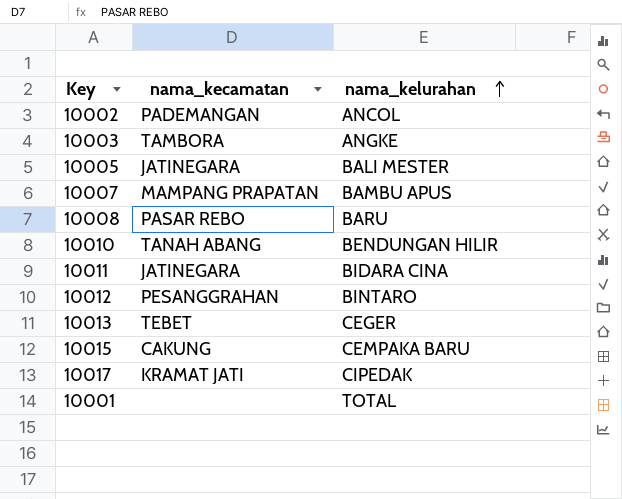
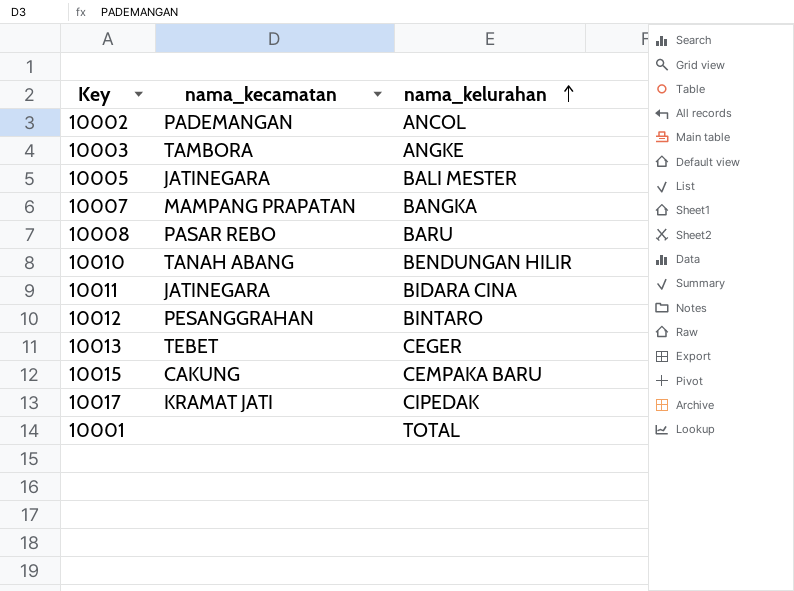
10007 | nama_kelurahan: BAMBU APUS -> BANGKA

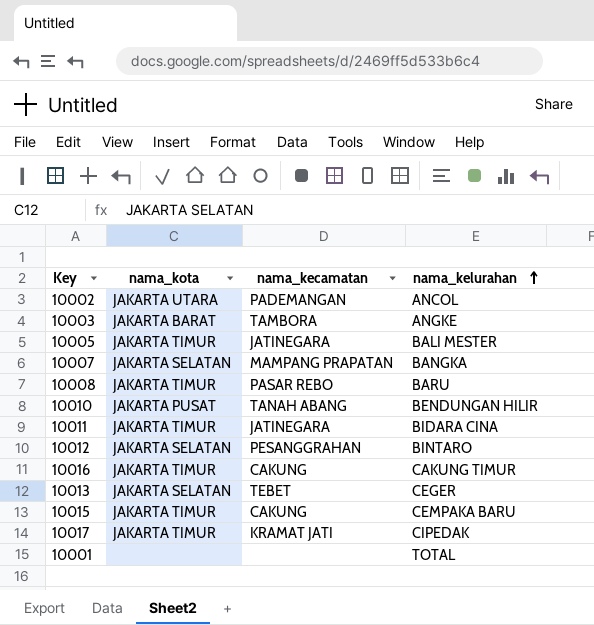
column nama_kota | position: none -> 2
row 10016: none -> JAKARTA TIMUR | CAKUNG | CAKUNG TIMUR

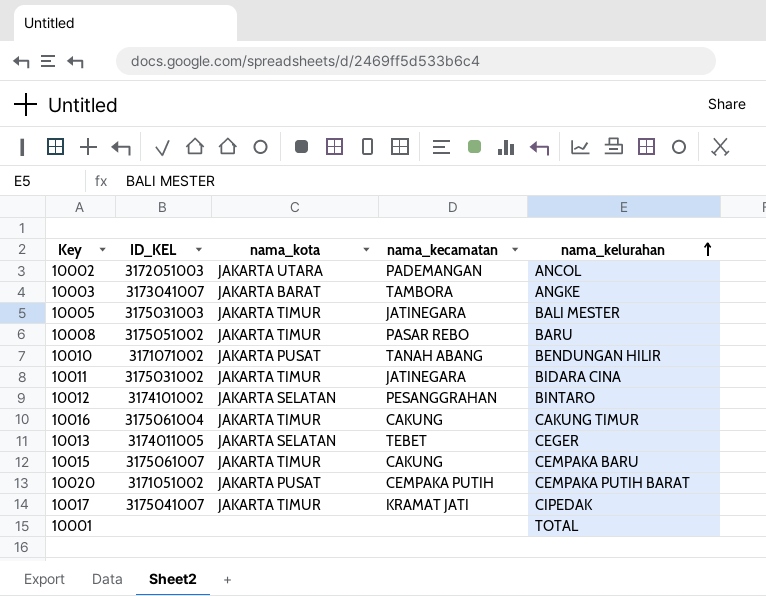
column ID_KEL | position: none -> 2
row 10007: JAKARTA SELATAN | MAMPANG PRAPATAN | BANGKA -> none
row 10020: none -> 3171051002 | JAKARTA PUSAT | CEMPAKA PUTIH | CEMPAKA PUTIH BARAT

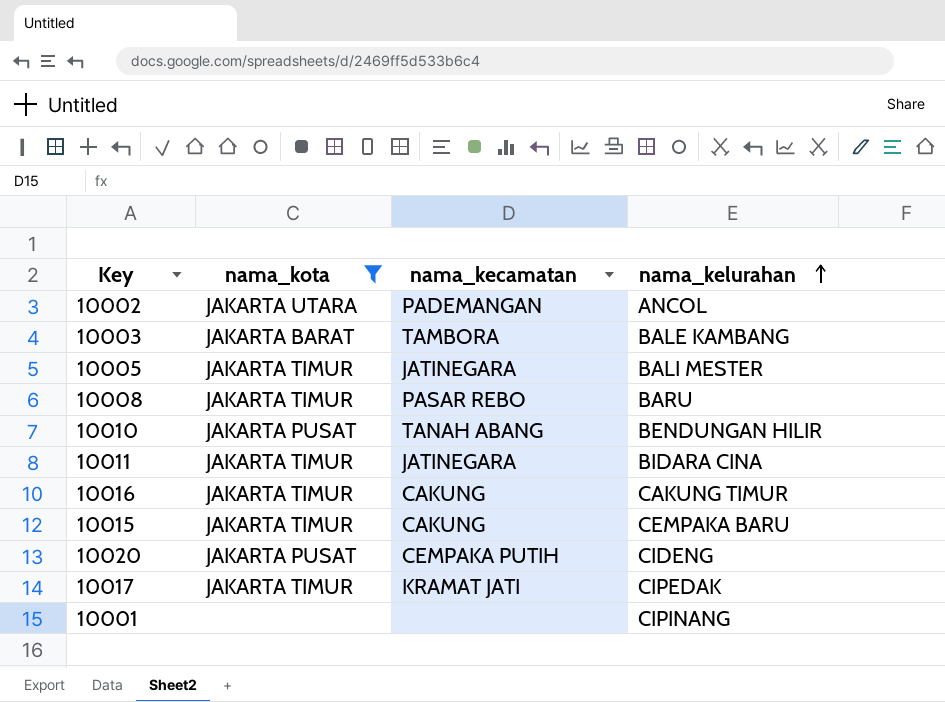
filter: none -> nama_kota != JAKARTA SELATAN
column ID_KEL | position: 2 -> none
10003 | nama_kelurahan: ANGKE -> BALE KAMBANG
10020 | nama_kelurahan: CEMPAKA PUTIH BARAT -> CIDENG
10001 | nama_kelurahan: TOTAL -> CIPINANG

